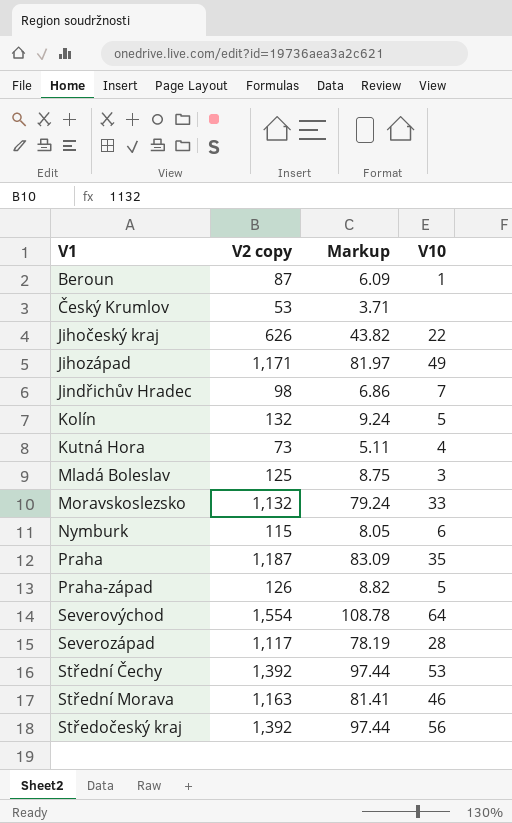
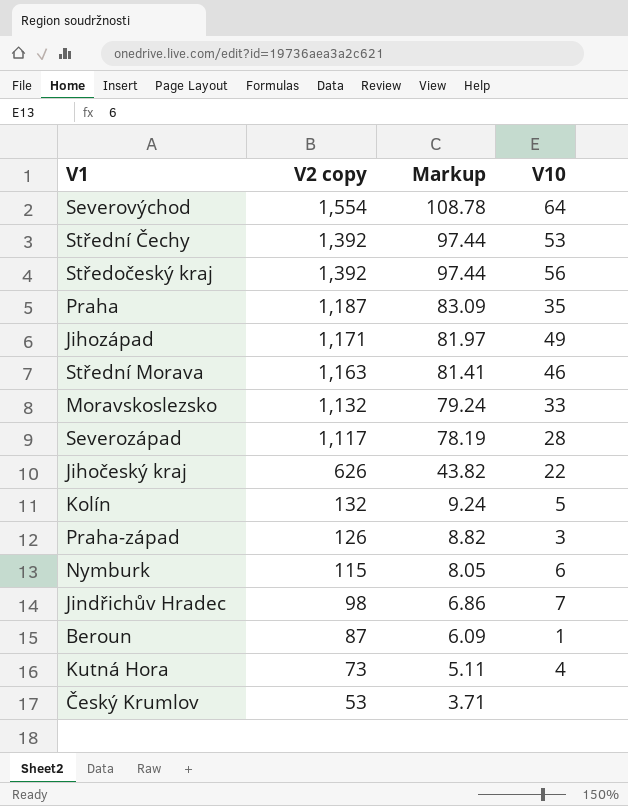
row order: V1 ascending -> V2 copy descending
row Mladá Boleslav: 125 | 8.75 | 3 -> none
Praha-západ | V10: 5 -> 3

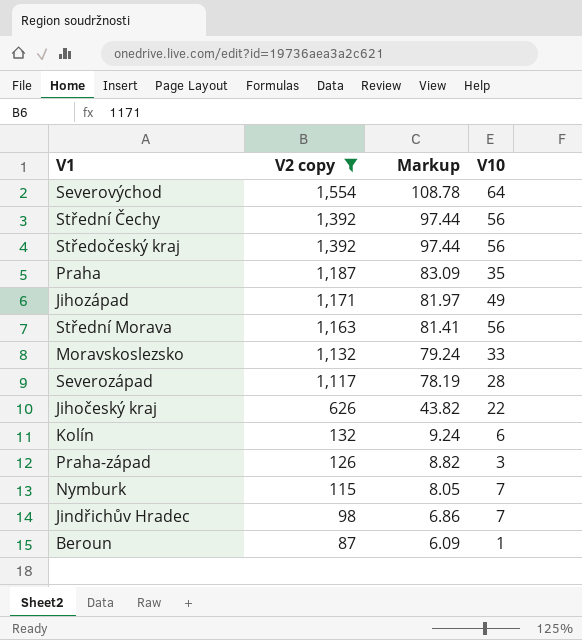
filter: none -> V2 copy >= 87
Střední Čechy | V10: 53 -> 56
Střední Morava | V10: 46 -> 56
Kolín | V10: 5 -> 6
Nymburk | V10: 6 -> 7

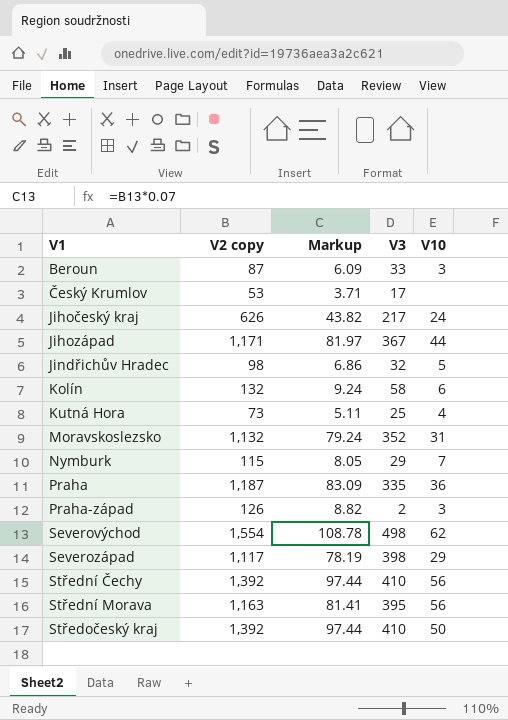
filter: V2 copy >= 87 -> none
row order: V2 copy descending -> V1 ascending
column V3 | position: none -> 4
Beroun | V10: 1 -> 3
Jihočeský kraj | V10: 22 -> 24
Jihozápad | V10: 49 -> 44
Jindřichův Hradec | V10: 7 -> 5
Moravskoslezsko | V10: 33 -> 31
Praha | V10: 35 -> 36
Severovýchod | V10: 64 -> 62
Severozápad | V10: 28 -> 29
Středočeský kraj | V10: 56 -> 50

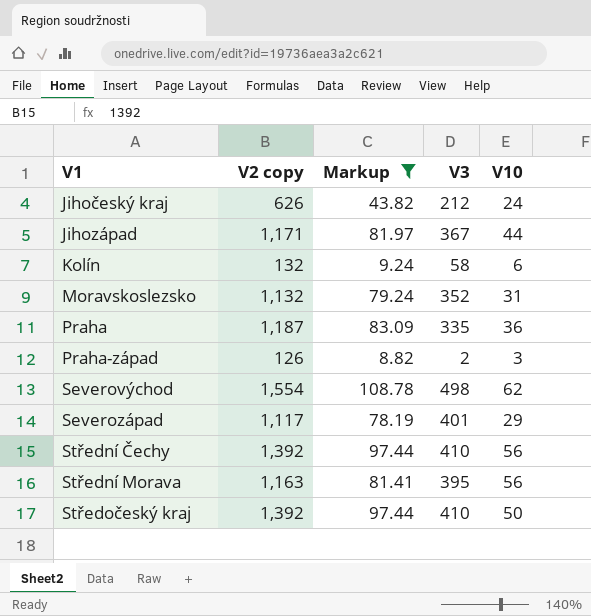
filter: none -> Markup >= 8.82
Jihočeský kraj | V3: 217 -> 212
Severozápad | V3: 398 -> 401

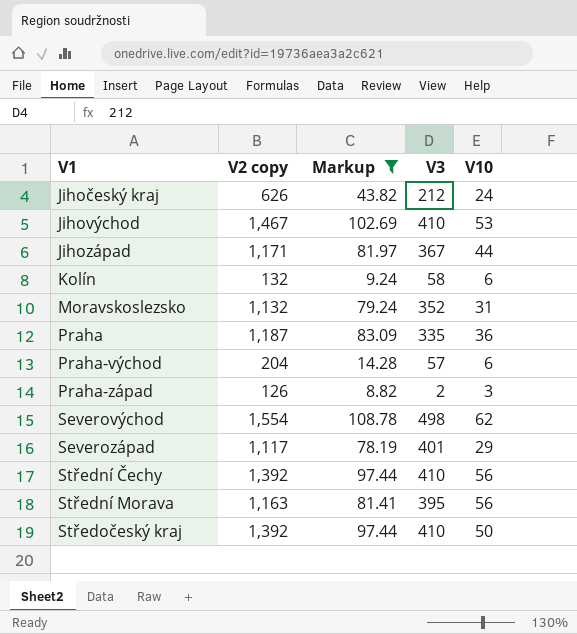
row Jihovýchod: none -> 1,467 | 102.69 | 410 | 53
row Praha-východ: none -> 204 | 14.28 | 57 | 6

